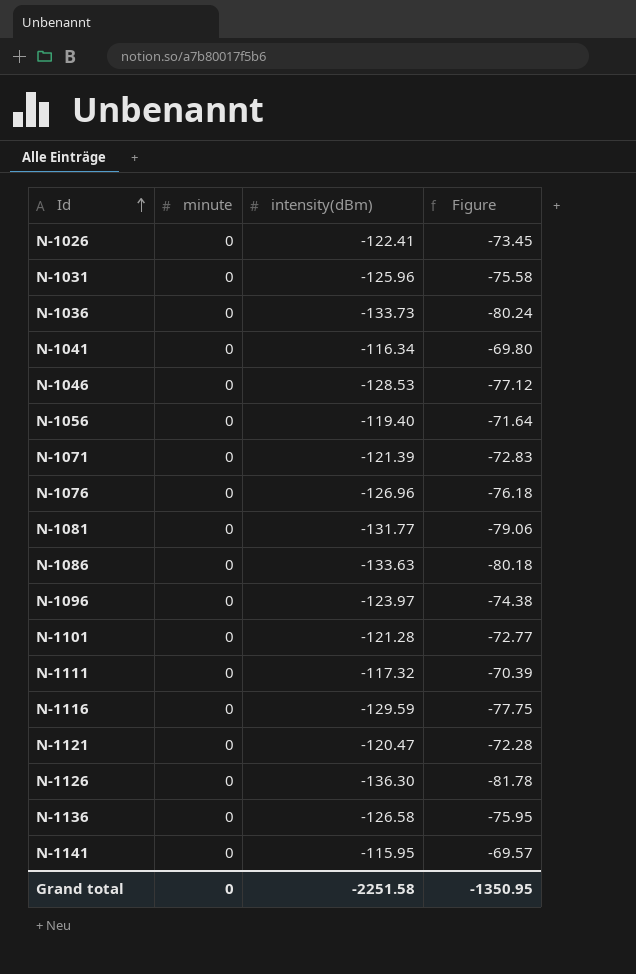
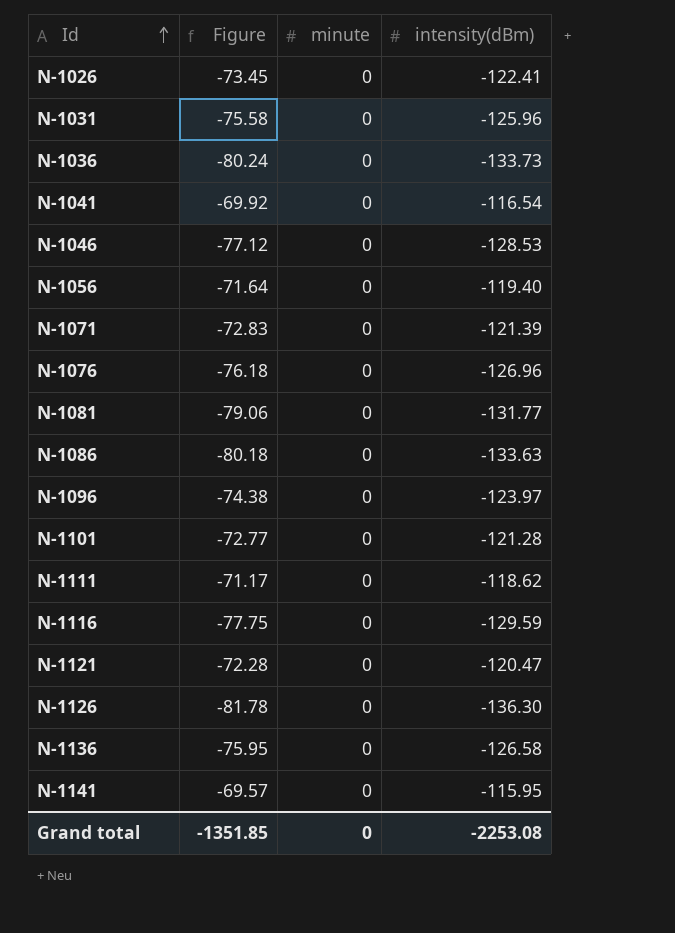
column Figure | position: 4 -> 2
N-1041 | Figure: -69.80 -> -69.92
N-1041 | intensity(dBm): -116.34 -> -116.54
N-1111 | Figure: -70.39 -> -71.17
N-1111 | intensity(dBm): -117.32 -> -118.62
Grand total | Figure: -1350.95 -> -1351.85
Grand total | intensity(dBm): -2251.58 -> -2253.08

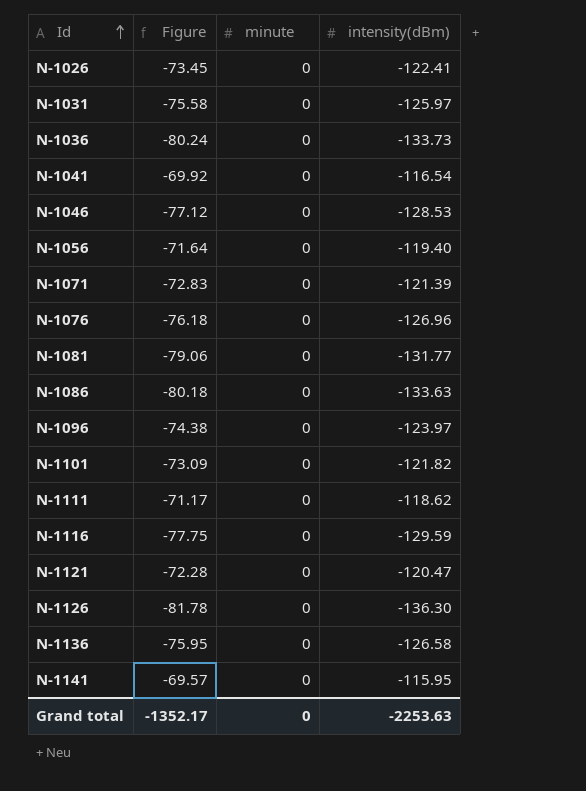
N-1031 | intensity(dBm): -125.96 -> -125.97
N-1101 | Figure: -72.77 -> -73.09
N-1101 | intensity(dBm): -121.28 -> -121.82
Grand total | Figure: -1351.85 -> -1352.17
Grand total | intensity(dBm): -2253.08 -> -2253.63

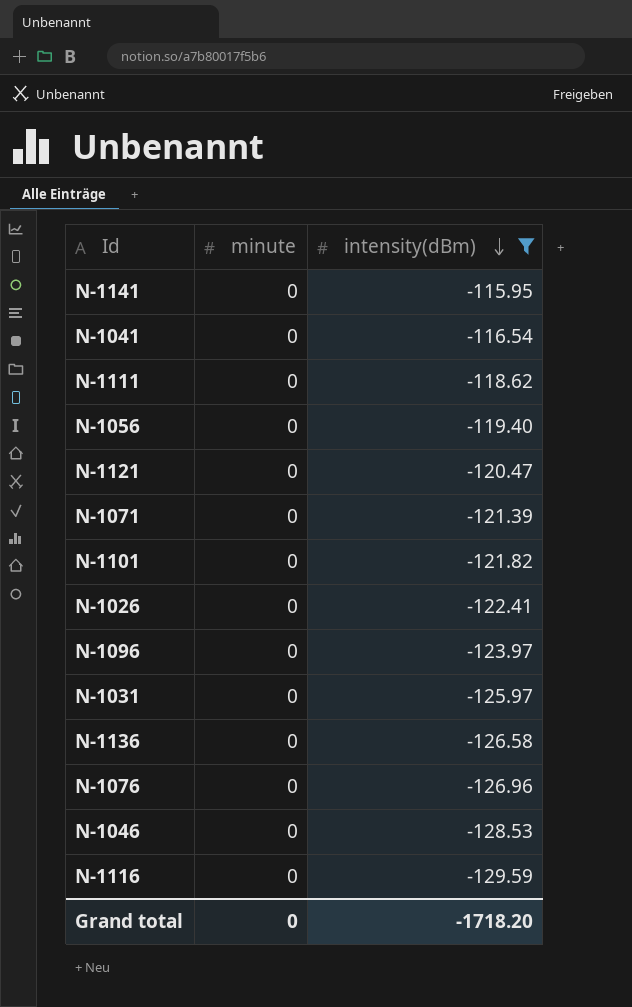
filter: none -> intensity(dBm) >= -129.59
row order: Id ascending -> intensity(dBm) descending
column Figure | formula: [intensity(dBm)] * 0.6 -> none
Grand total | intensity(dBm): -2253.63 -> -1718.20

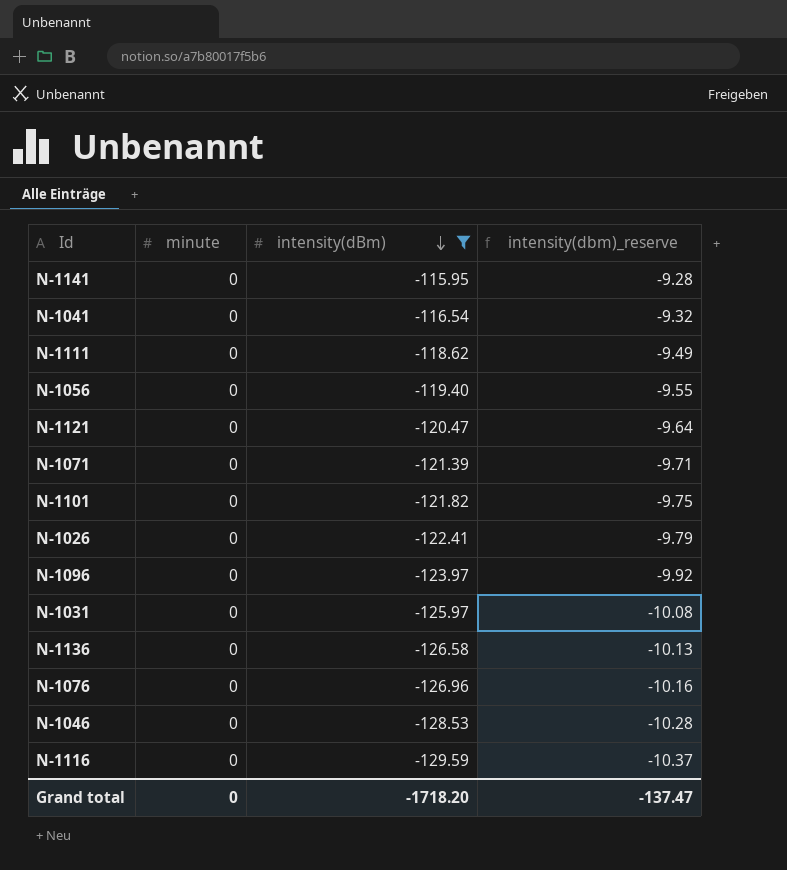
column intensity(dbm)_reserve | formula: none -> [intensity(dBm)] * 0.08

